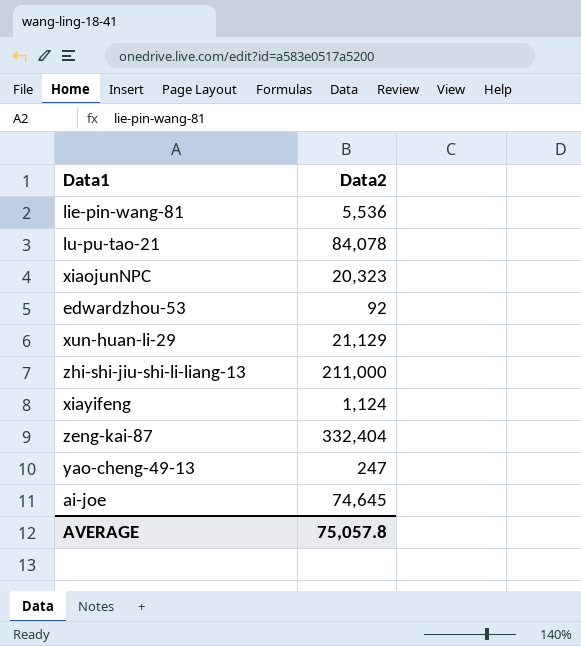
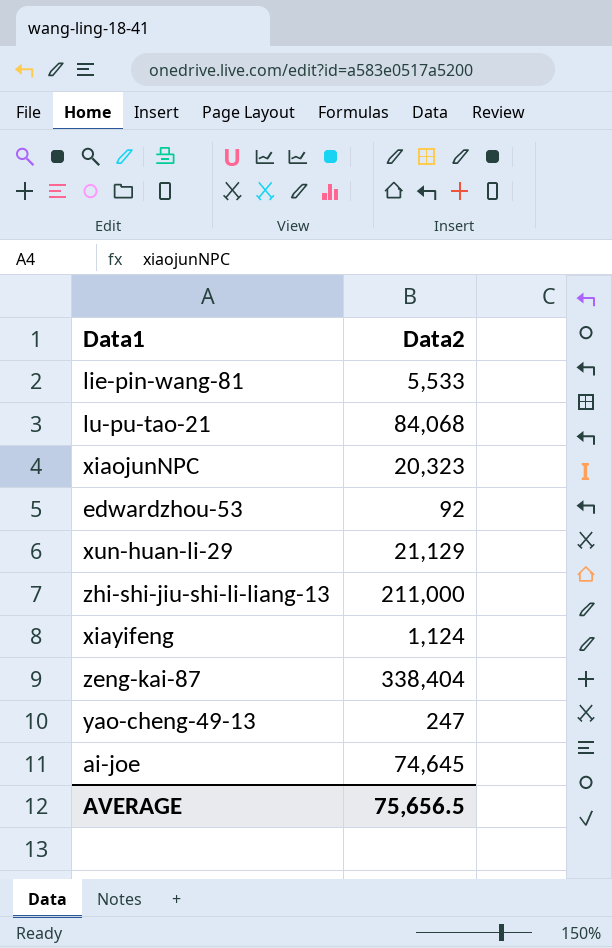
lie-pin-wang-81 | Data2: 5,536 -> 5,533
lu-pu-tao-21 | Data2: 84,078 -> 84,068
zeng-kai-87 | Data2: 332,404 -> 338,404
AVERAGE | Data2: 75,057.8 -> 75,656.5

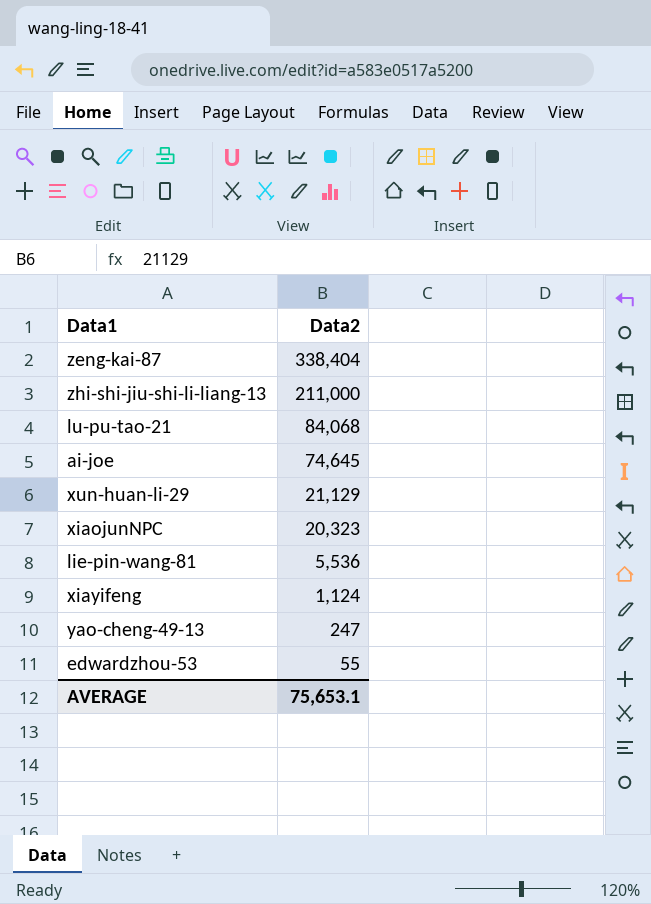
row order: none -> Data2 descending
lie-pin-wang-81 | Data2: 5,533 -> 5,536
edwardzhou-53 | Data2: 92 -> 55
AVERAGE | Data2: 75,656.5 -> 75,653.1

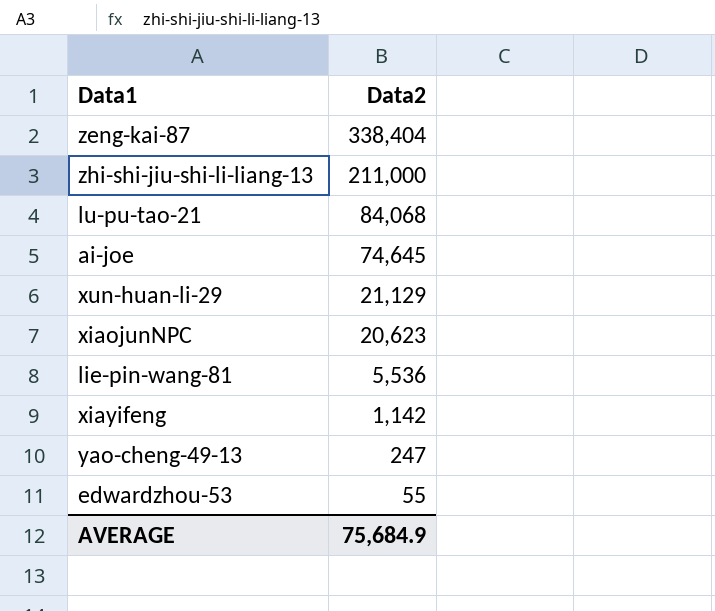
xiaojunNPC | Data2: 20,323 -> 20,623
xiayifeng | Data2: 1,124 -> 1,142
AVERAGE | Data2: 75,653.1 -> 75,684.9

